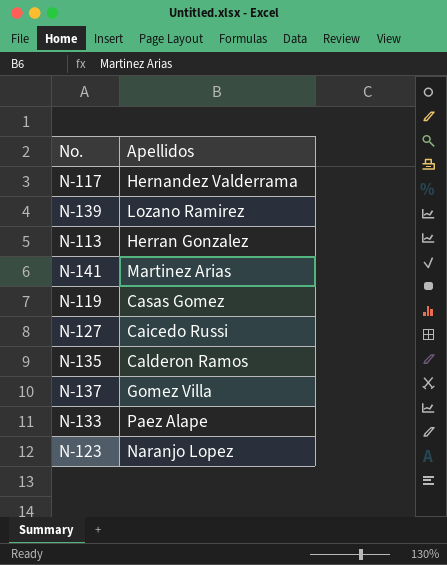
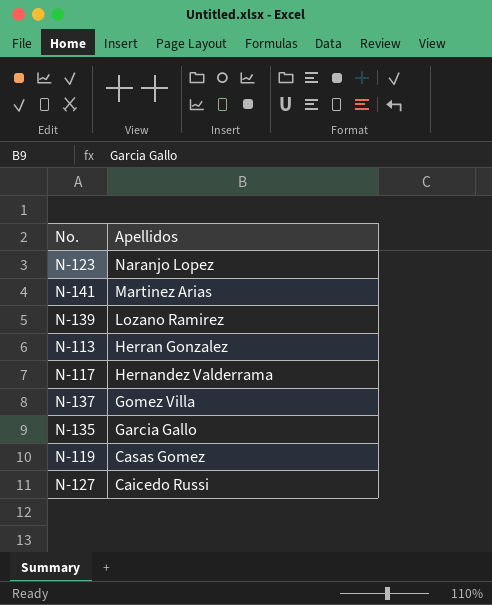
row order: none -> Apellidos descending
row N-133: Paez Alape -> none
N-135 | Apellidos: Calderon Ramos -> Garcia Gallo

